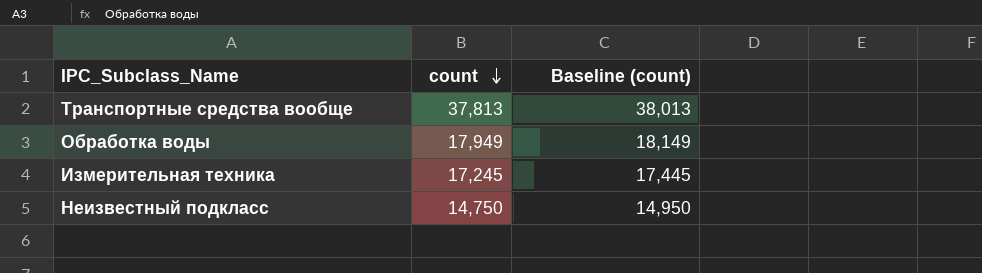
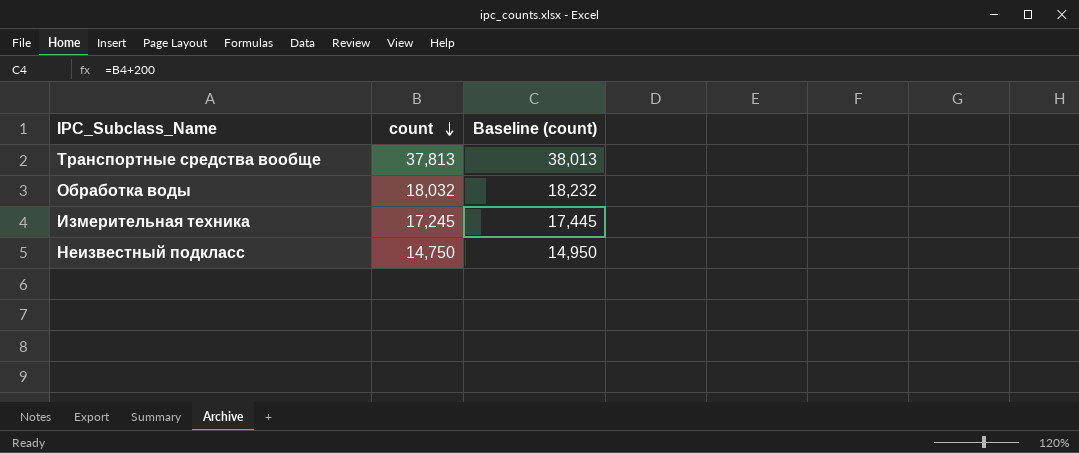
Обработка воды | count: 17,949 -> 18,032
Обработка воды | Baseline (count): 18,149 -> 18,232

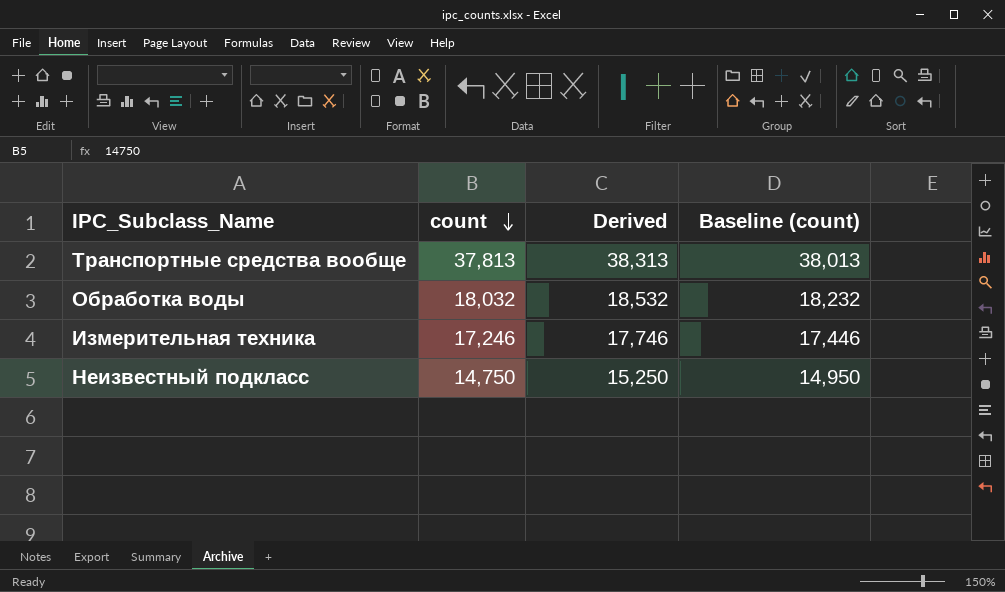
column Derived | formula: none -> [count] + 500
Измерительная техника | count: 17,245 -> 17,246
Измерительная техника | Baseline (count): 17,445 -> 17,446

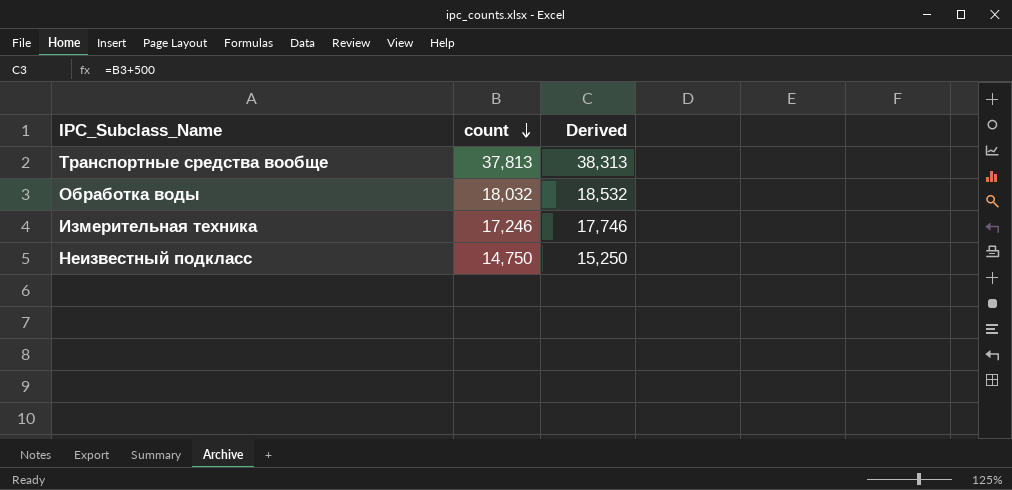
column Baseline (count) | formula: [count] + 200 -> none

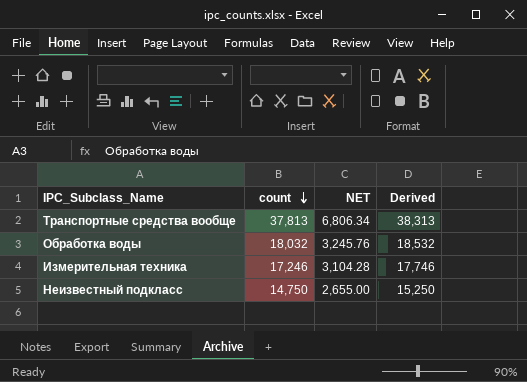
column NET | formula: none -> [count] * 0.18

